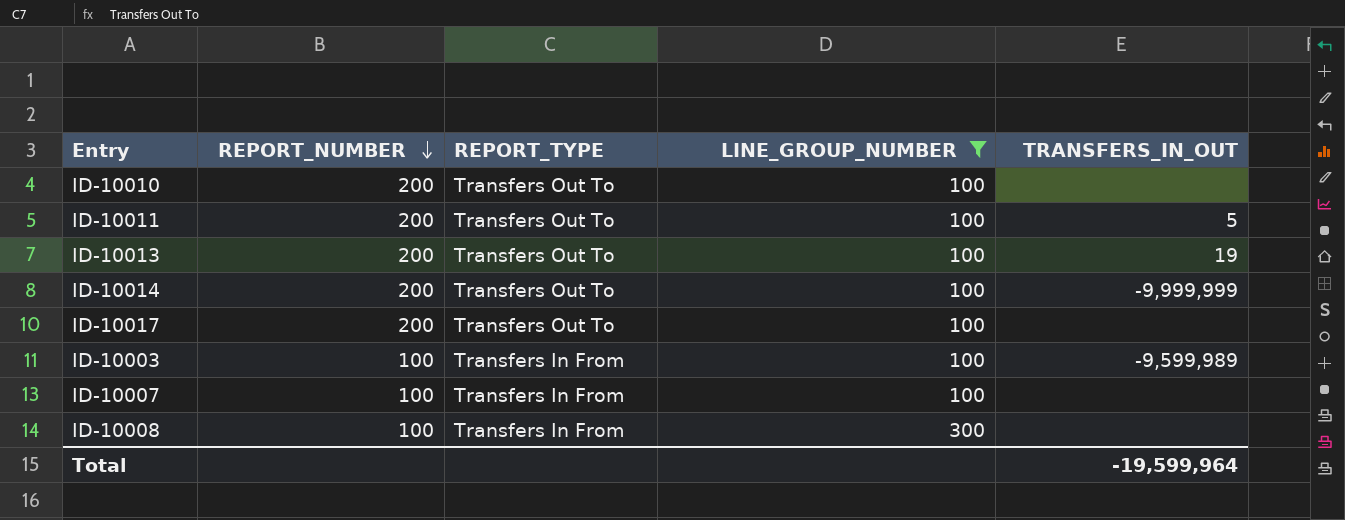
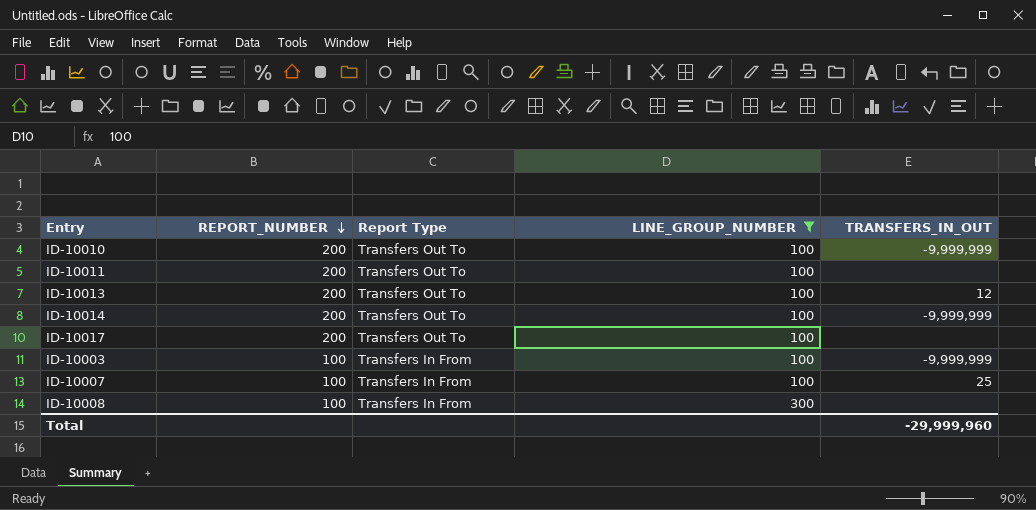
column name: REPORT_TYPE -> Report Type
ID-10010 | TRANSFERS_IN_OUT: none -> -9,999,999
ID-10011 | TRANSFERS_IN_OUT: 5 -> none
ID-10013 | TRANSFERS_IN_OUT: 19 -> 12
ID-10003 | TRANSFERS_IN_OUT: -9,599,989 -> -9,999,999
ID-10007 | TRANSFERS_IN_OUT: none -> 25
Total | TRANSFERS_IN_OUT: -19,599,964 -> -29,999,960

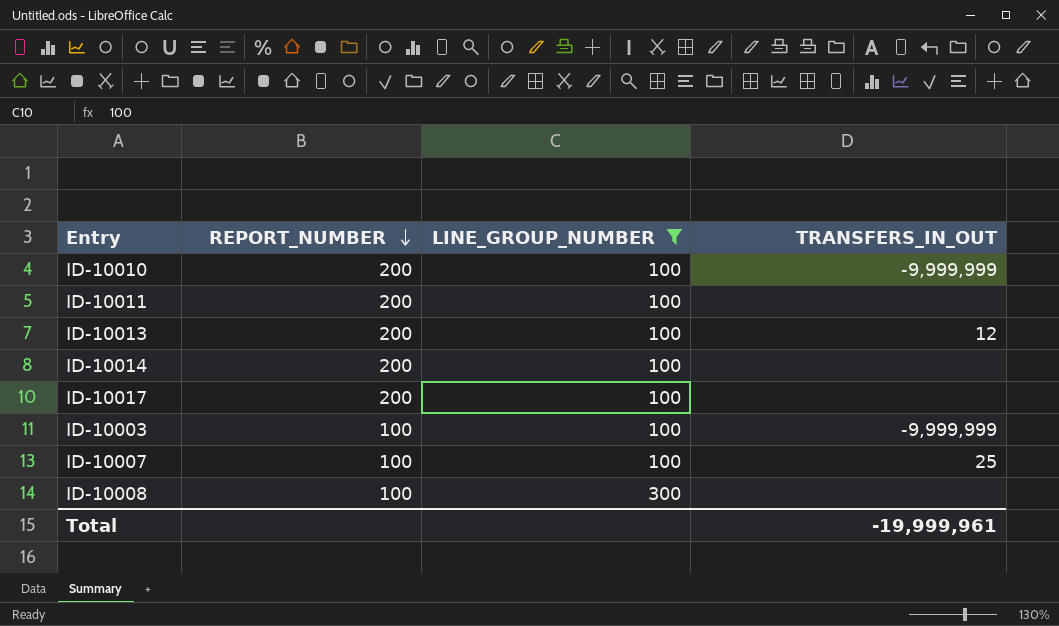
column Report Type | position: 3 -> none
ID-10014 | TRANSFERS_IN_OUT: -9,999,999 -> none
Total | TRANSFERS_IN_OUT: -29,999,960 -> -19,999,961

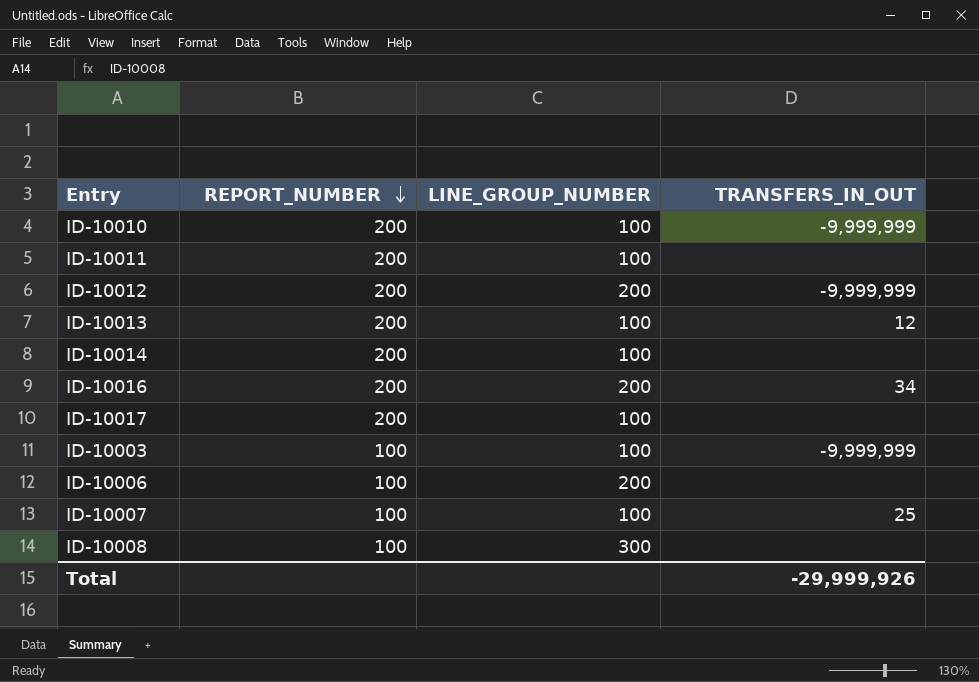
filter: LINE_GROUP_NUMBER != 200 -> none
Total | TRANSFERS_IN_OUT: -19,999,961 -> -29,999,926

